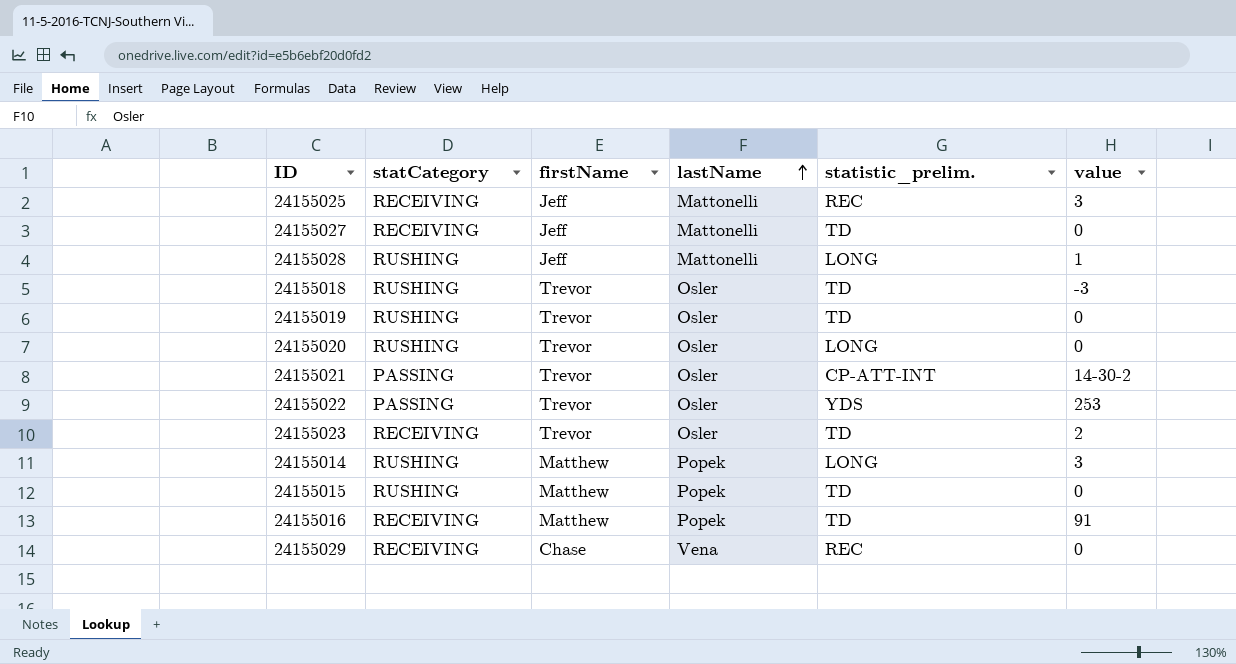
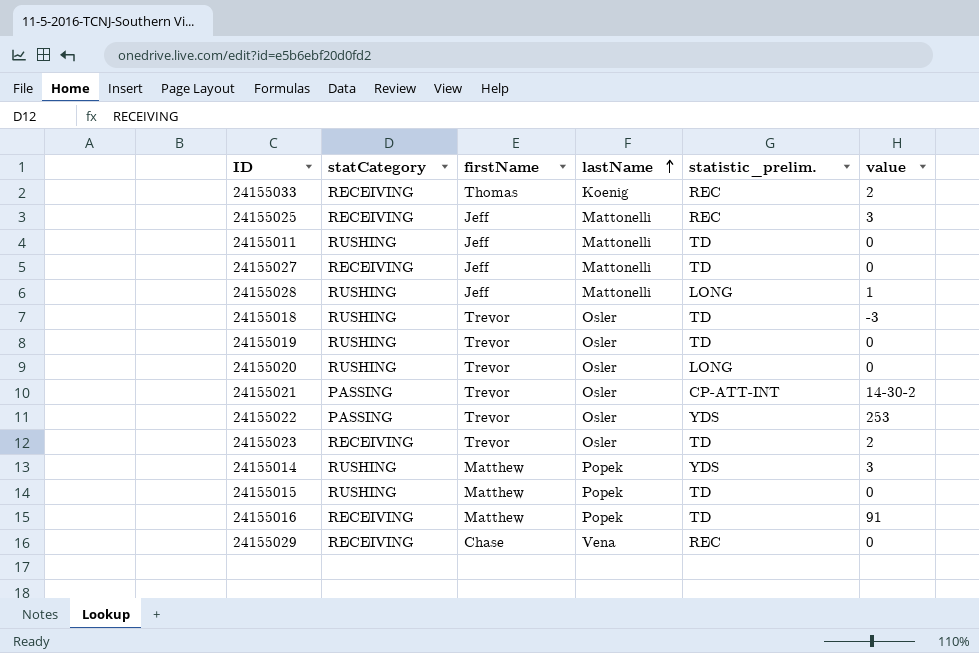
row 24155033: none -> RECEIVING | Thomas | Koenig | REC | 2
row 24155011: none -> RUSHING | Jeff | Mattonelli | TD | 0
24155014 | statistic_prelim.: LONG -> YDS

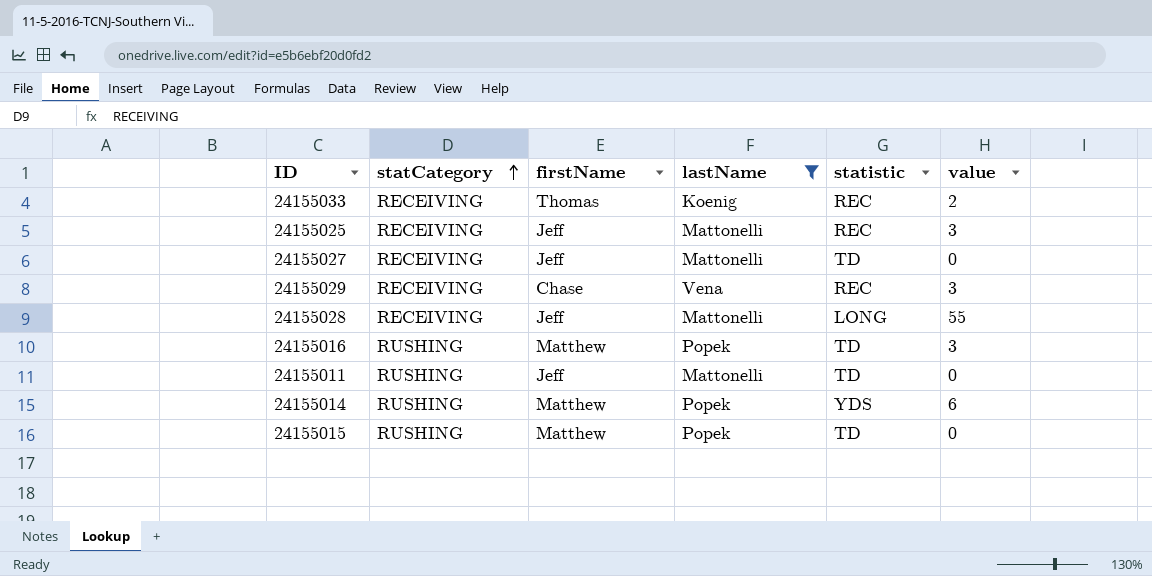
filter: none -> lastName != Osler
row order: lastName ascending -> statCategory ascending
column name: statistic_prelim. -> statistic
24155029 | value: 0 -> 3
24155028 | statCategory: RUSHING -> RECEIVING
24155028 | value: 1 -> 55
24155016 | statCategory: RECEIVING -> RUSHING
24155016 | value: 91 -> 3
24155014 | value: 3 -> 6

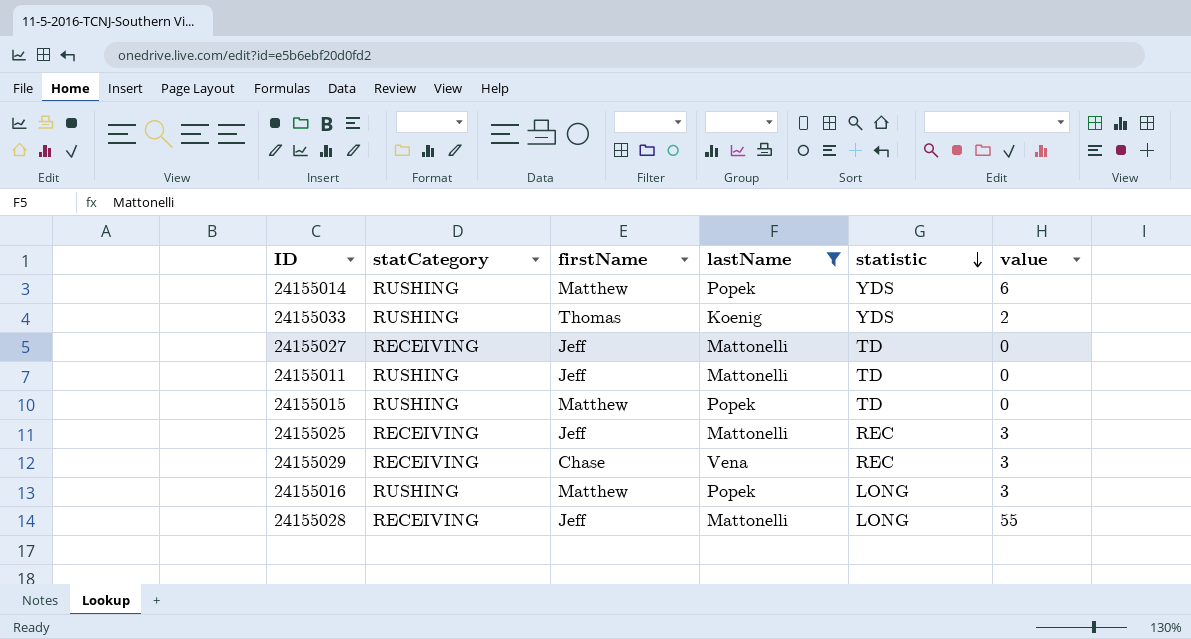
row order: statCategory ascending -> statistic descending
24155033 | statCategory: RECEIVING -> RUSHING
24155033 | statistic: REC -> YDS
24155016 | statistic: TD -> LONG

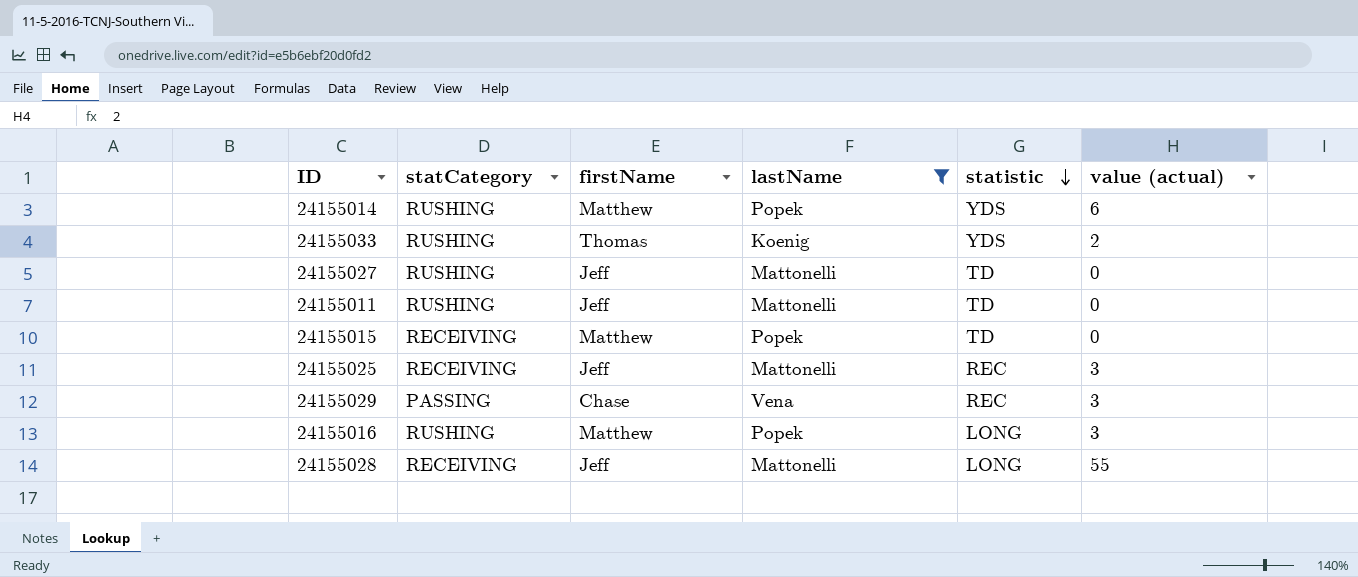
column name: value -> value (actual)
24155027 | statCategory: RECEIVING -> RUSHING
24155015 | statCategory: RUSHING -> RECEIVING
24155029 | statCategory: RECEIVING -> PASSING

